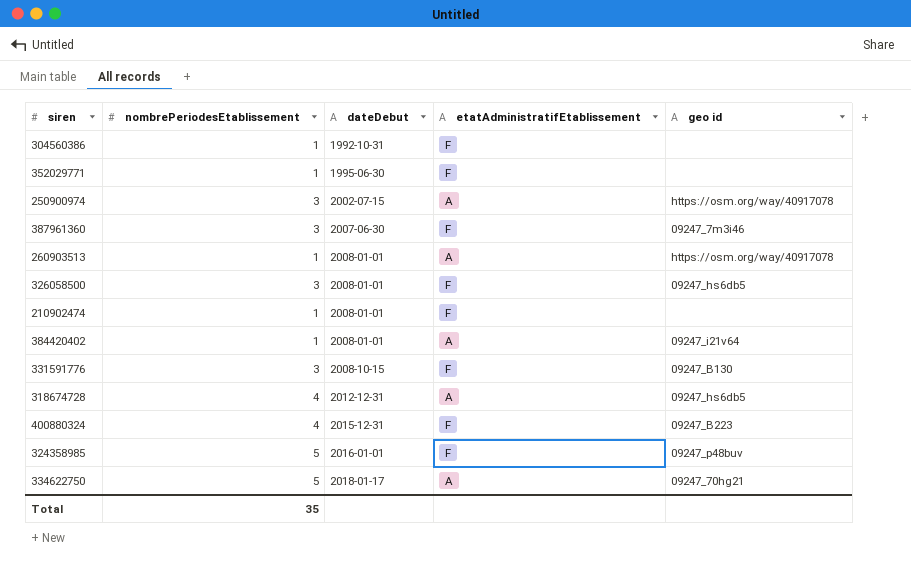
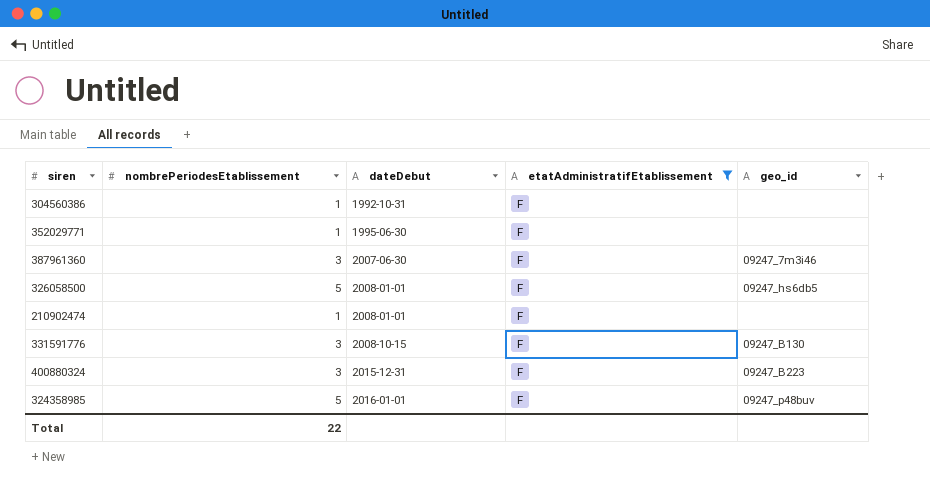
filter: none -> etatAdministratifEtablissement = F
column name: geo id -> geo_id
326058500 | nombrePeriodesEtablissement: 3 -> 5
400880324 | nombrePeriodesEtablissement: 4 -> 3
Total | nombrePeriodesEtablissement: 35 -> 22

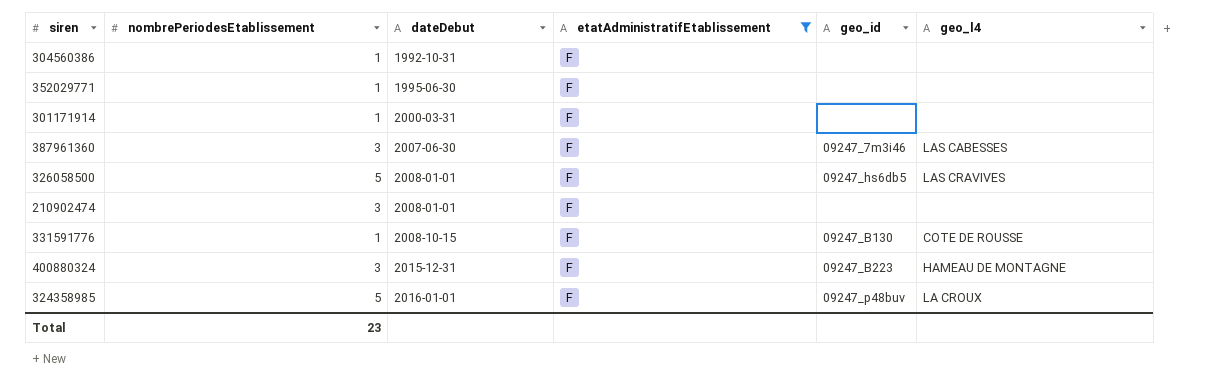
column geo_l4 | position: none -> 6
row 301171914: none -> 1 | 2000-03-31 | F | none | none
210902474 | nombrePeriodesEtablissement: 1 -> 3
331591776 | nombrePeriodesEtablissement: 3 -> 1
Total | nombrePeriodesEtablissement: 22 -> 23

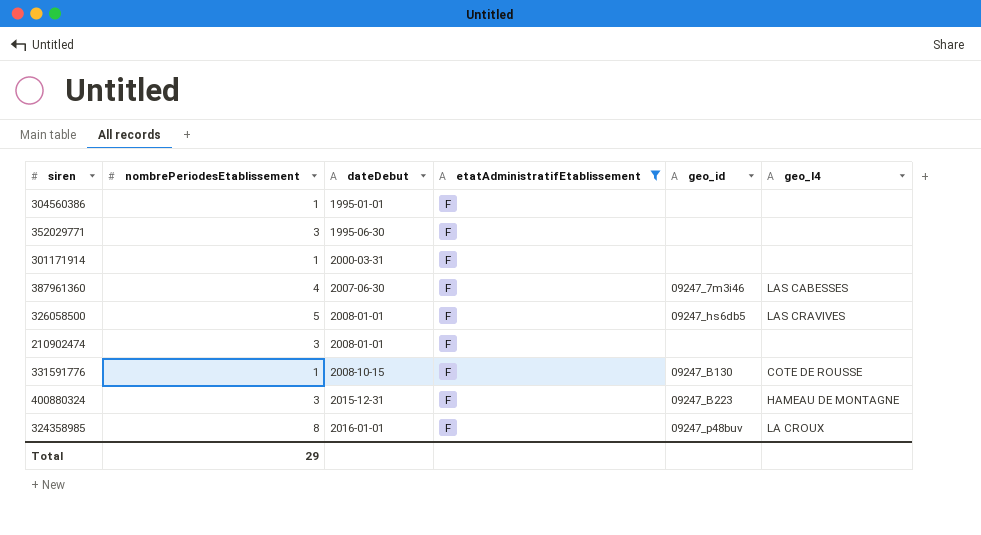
304560386 | dateDebut: 1992-10-31 -> 1995-01-01
352029771 | nombrePeriodesEtablissement: 1 -> 3
387961360 | nombrePeriodesEtablissement: 3 -> 4
324358985 | nombrePeriodesEtablissement: 5 -> 8
Total | nombrePeriodesEtablissement: 23 -> 29

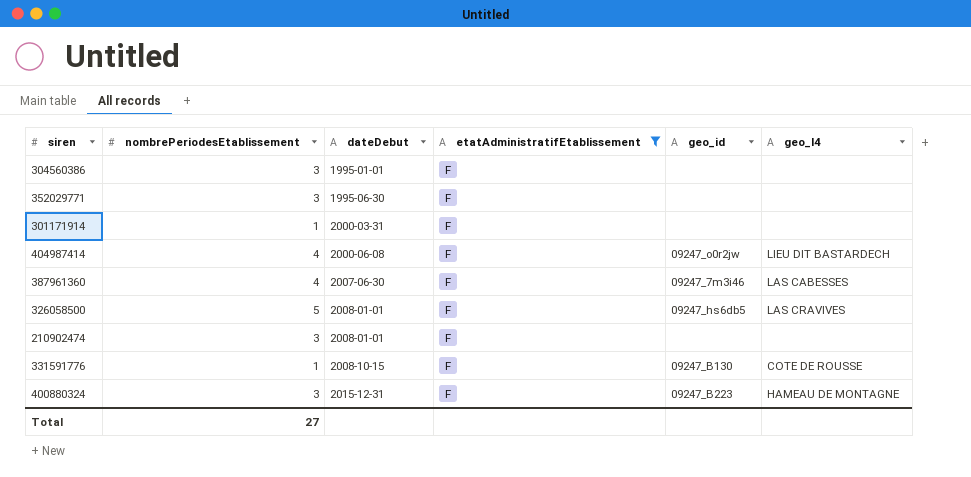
row 324358985: 8 | 2016-01-01 | F | 09247_p48buv | LA CROUX -> none
304560386 | nombrePeriodesEtablissement: 1 -> 3
row 404987414: none -> 4 | 2000-06-08 | F | 09247_o0r2jw | LIEU DIT BASTARDECH
Total | nombrePeriodesEtablissement: 29 -> 27

